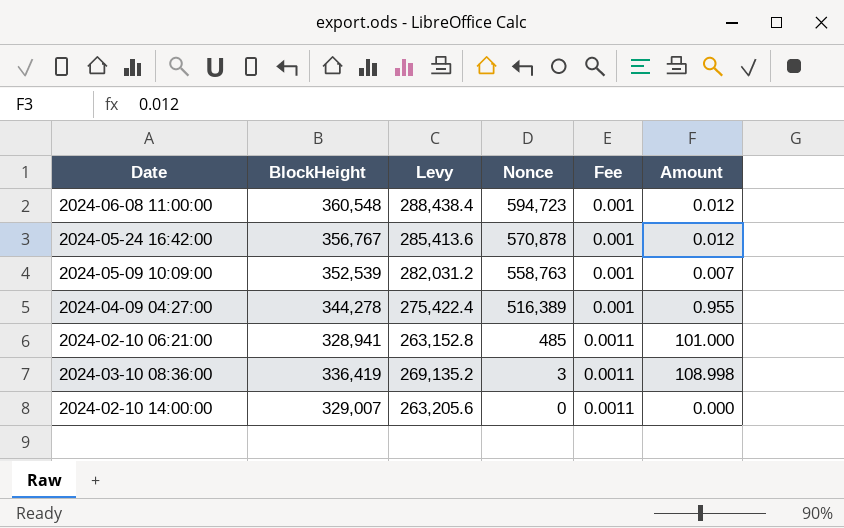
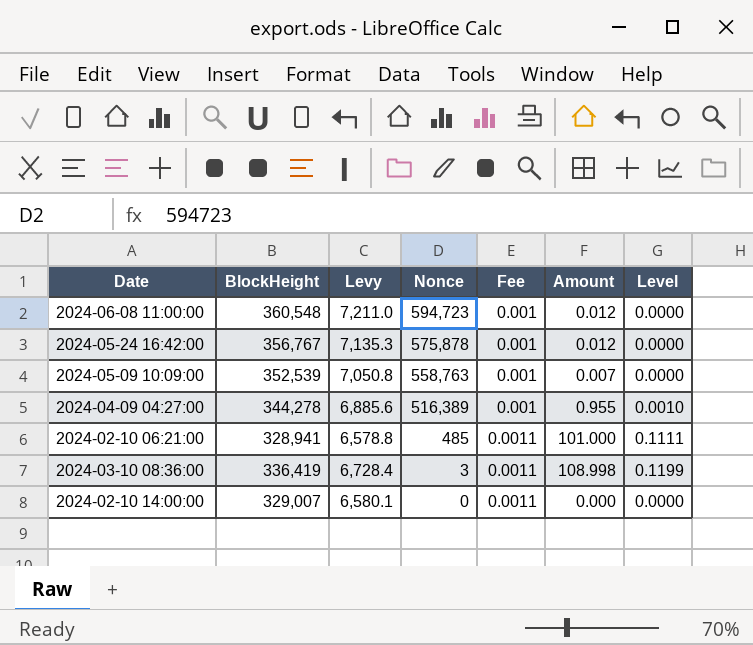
column Levy | formula: [BlockHeight] * 0.8 -> [BlockHeight] * 0.02
column Level | formula: none -> [Fee] * [Amount]
2024-05-24 16:42:00 | Nonce: 570,878 -> 575,878

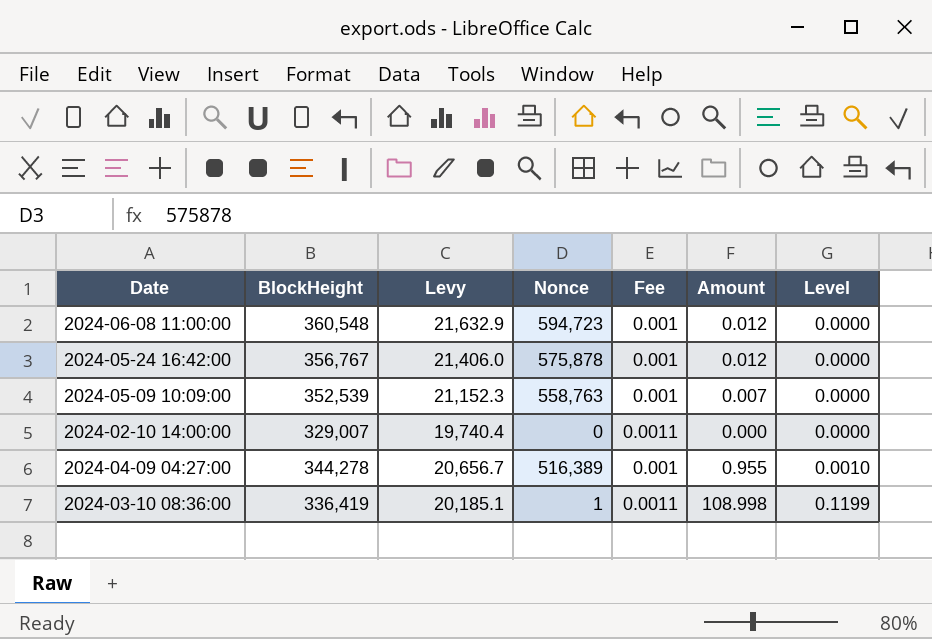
row order: Nonce descending -> Level ascending
column Levy | formula: [BlockHeight] * 0.02 -> [BlockHeight] * 0.06
row 2024-02-10 06:21:00: 328,941 | 6,578.8 | 485 | 0.0011 | 101.000 | 0.1111 -> none
2024-03-10 08:36:00 | Nonce: 3 -> 1

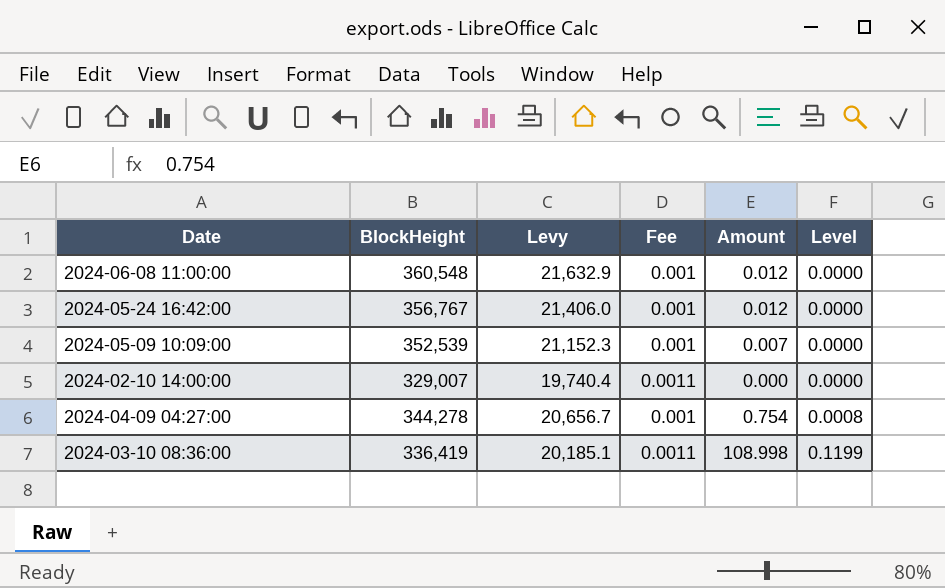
column Nonce | position: 4 -> none
2024-04-09 04:27:00 | Amount: 0.955 -> 0.754
2024-04-09 04:27:00 | Level: 0.0010 -> 0.0008

